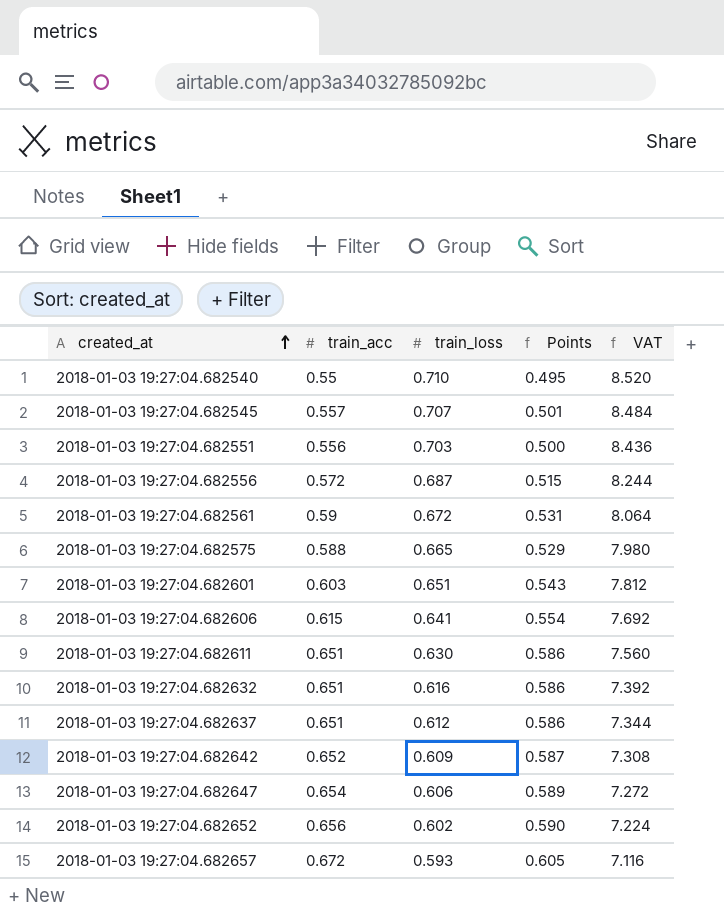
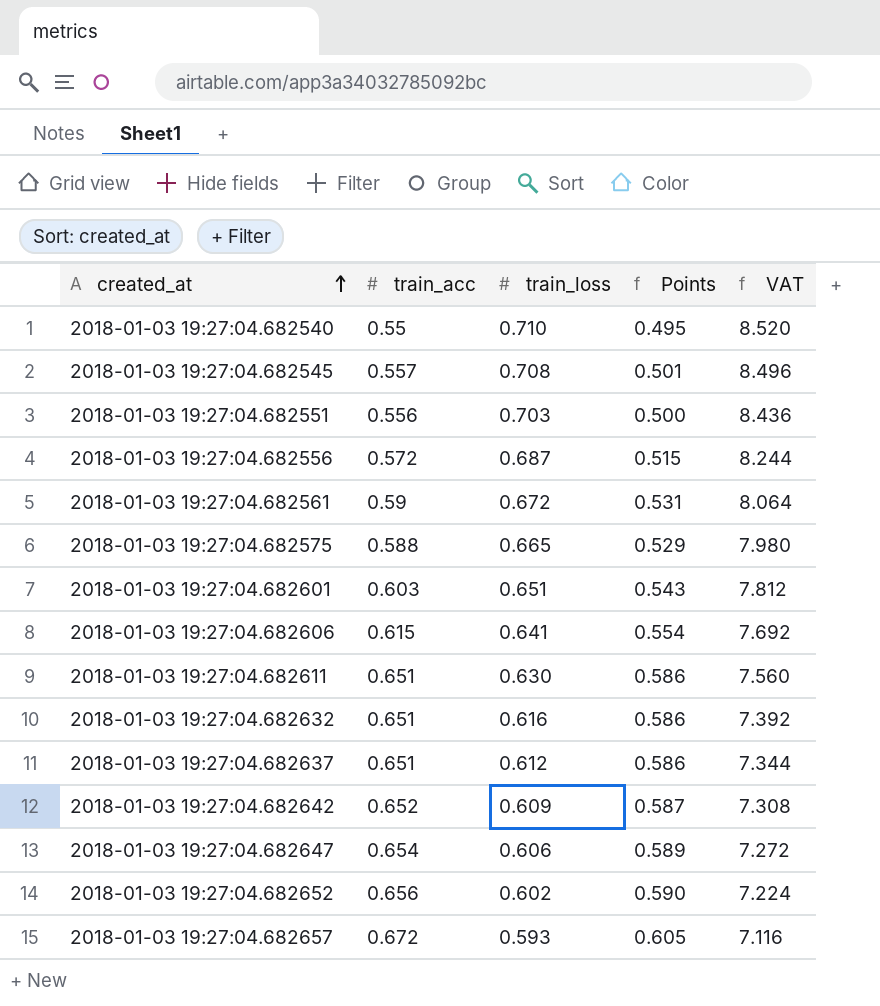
2018-01-03 19:27:04.682545 | train_loss: 0.707 -> 0.708
2018-01-03 19:27:04.682545 | VAT: 8.484 -> 8.496

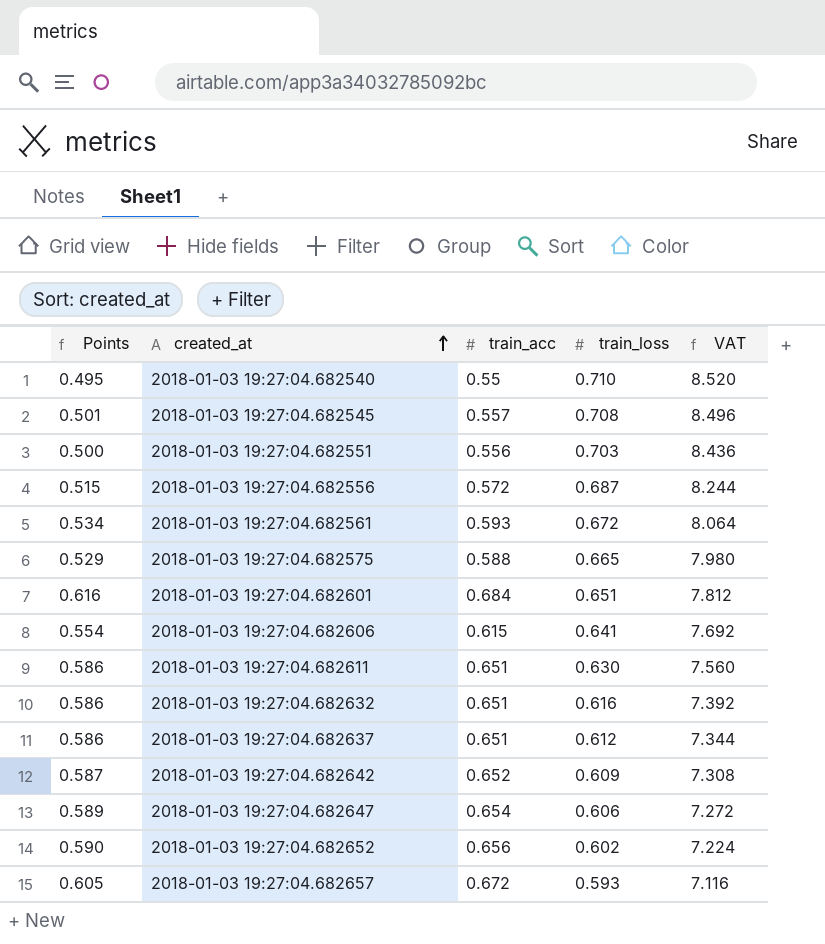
column Points | position: 4 -> 1
2018-01-03 19:27:04.682561 | Points: 0.531 -> 0.534
2018-01-03 19:27:04.682561 | train_acc: 0.59 -> 0.593
2018-01-03 19:27:04.682601 | Points: 0.543 -> 0.616
2018-01-03 19:27:04.682601 | train_acc: 0.603 -> 0.684

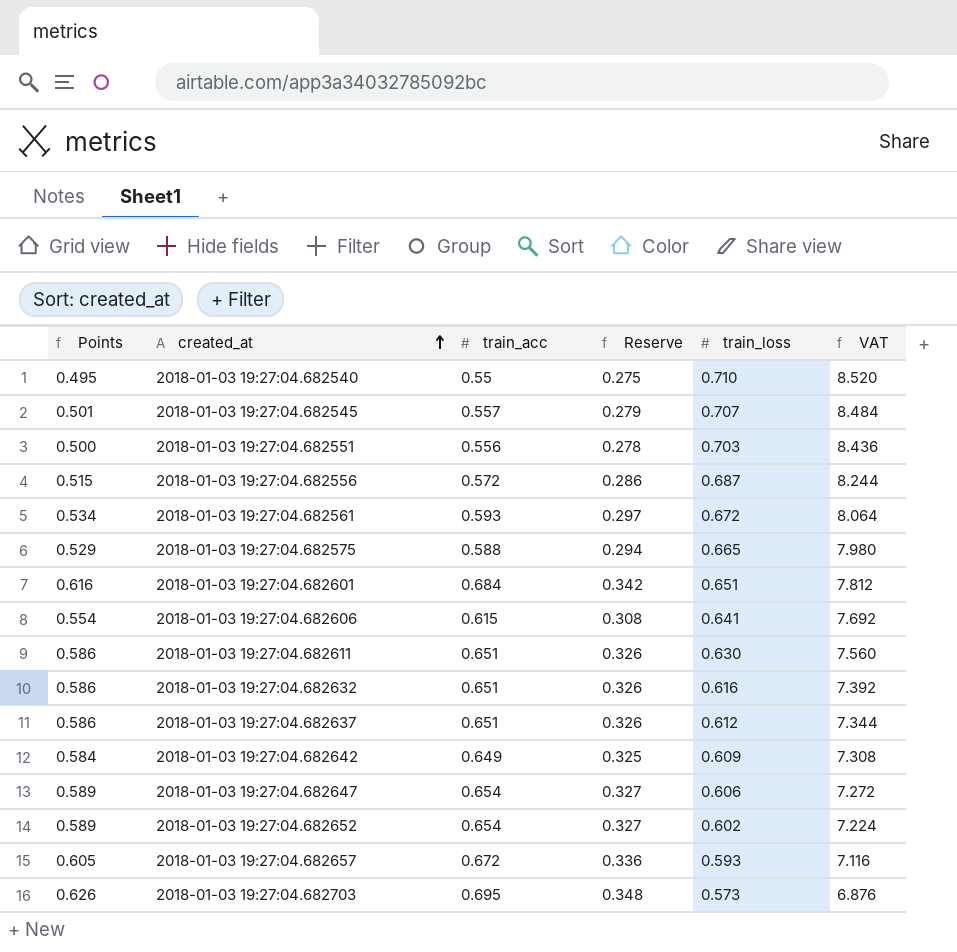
column Reserve | formula: none -> [train_acc] * 0.5
2018-01-03 19:27:04.682545 | train_loss: 0.708 -> 0.707
2018-01-03 19:27:04.682545 | VAT: 8.496 -> 8.484
2018-01-03 19:27:04.682642 | Points: 0.587 -> 0.584
2018-01-03 19:27:04.682642 | train_acc: 0.652 -> 0.649
2018-01-03 19:27:04.682652 | Points: 0.590 -> 0.589
2018-01-03 19:27:04.682652 | train_acc: 0.656 -> 0.654
row 2018-01-03 19:27:04.682703: none -> 0.626 | 0.695 | 0.348 | 0.573 | 6.876

